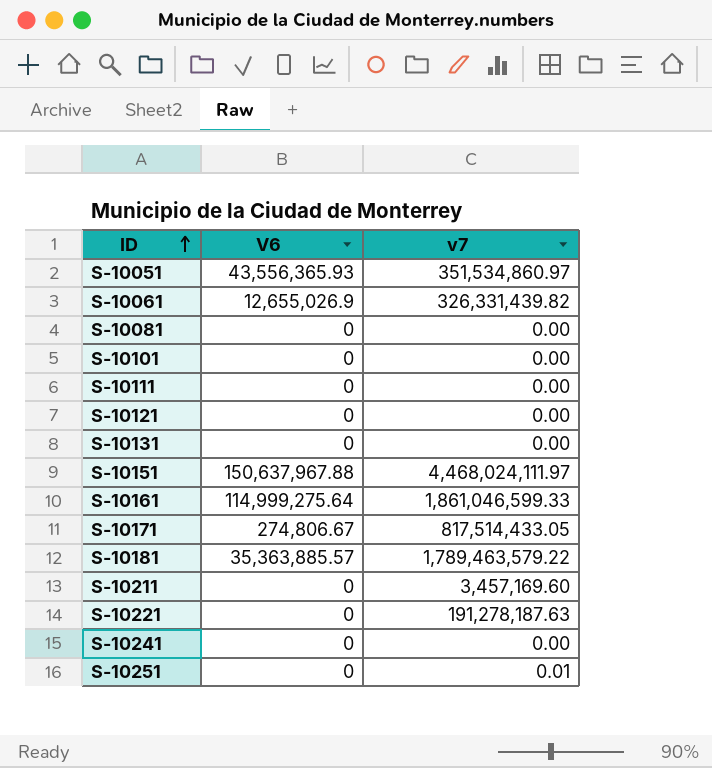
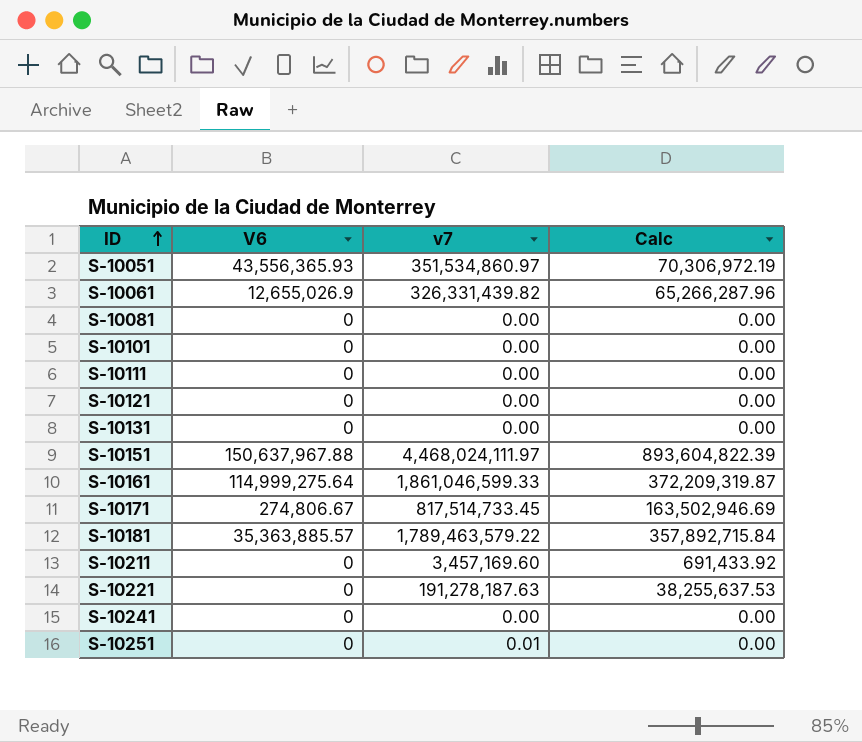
column Calc | formula: none -> [v7] * 0.2
S-10171 | v7: 817,514,433.05 -> 817,514,733.45

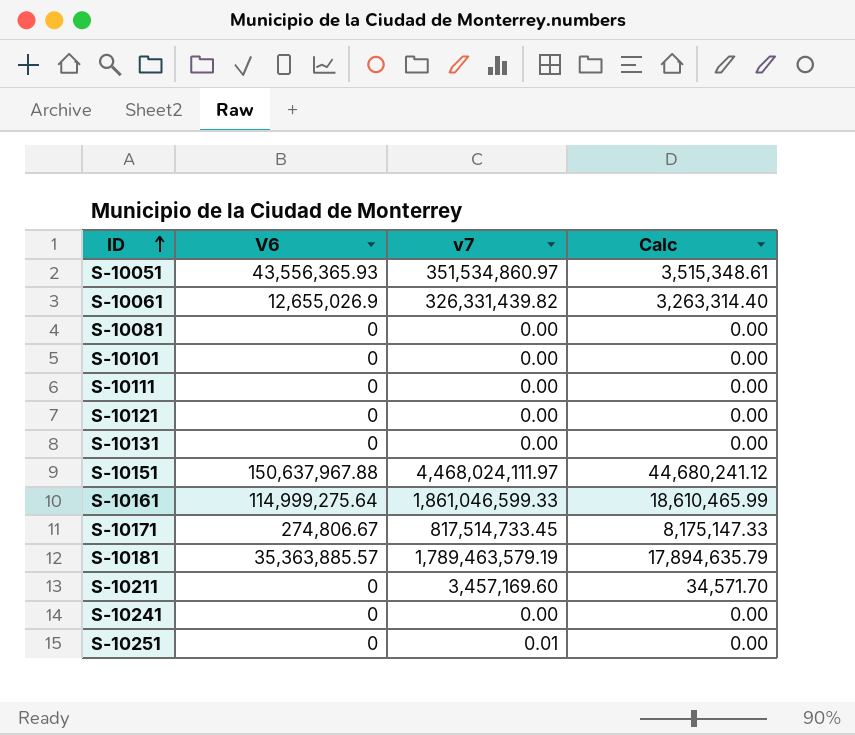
column Calc | formula: [v7] * 0.2 -> [v7] * 0.01
row S-10221: 0 | 191,278,187.63 | 38,255,637.53 -> none
S-10181 | v7: 1,789,463,579.22 -> 1,789,463,579.19

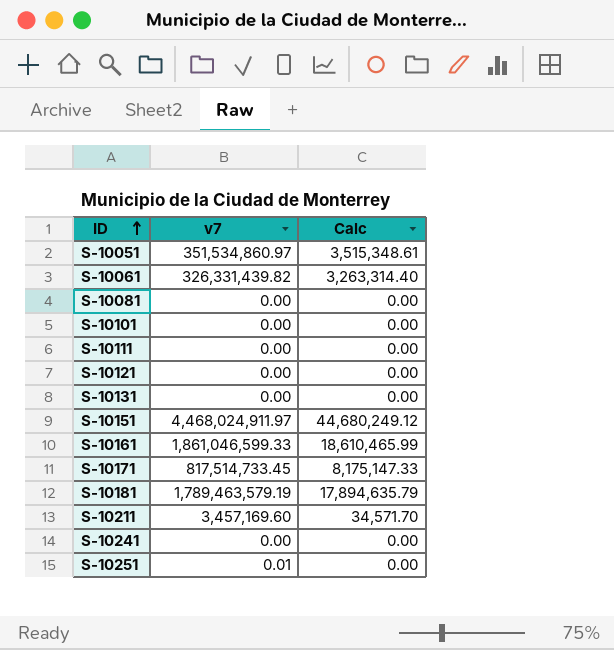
column V6 | position: 2 -> none
S-10151 | v7: 4,468,024,111.97 -> 4,468,024,911.97
S-10151 | Calc: 44,680,241.12 -> 44,680,249.12

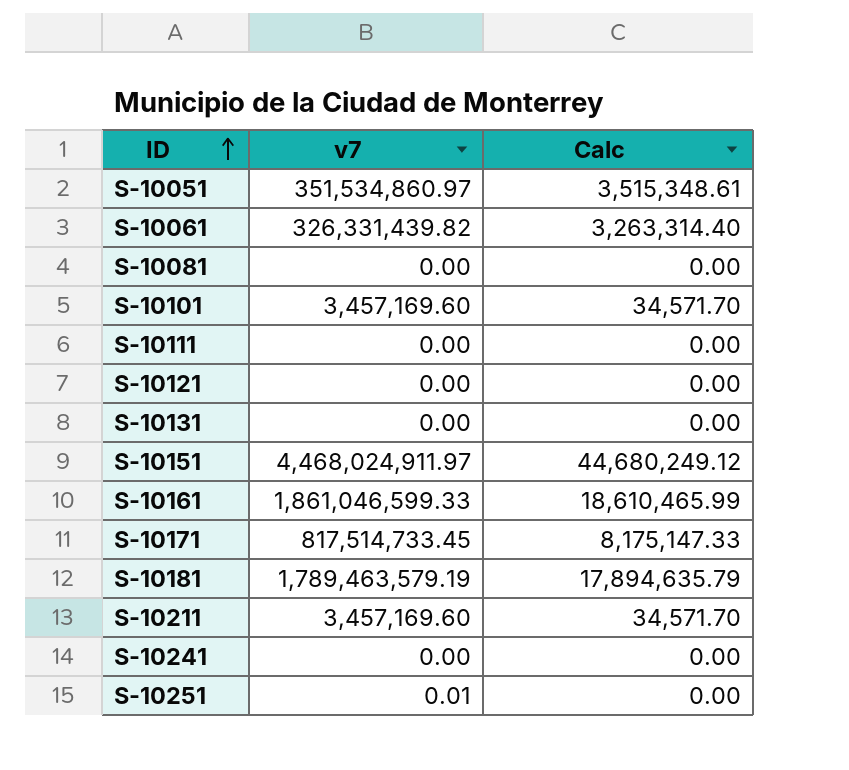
S-10101 | v7: 0.00 -> 3,457,169.60
S-10101 | Calc: 0.00 -> 34,571.70

